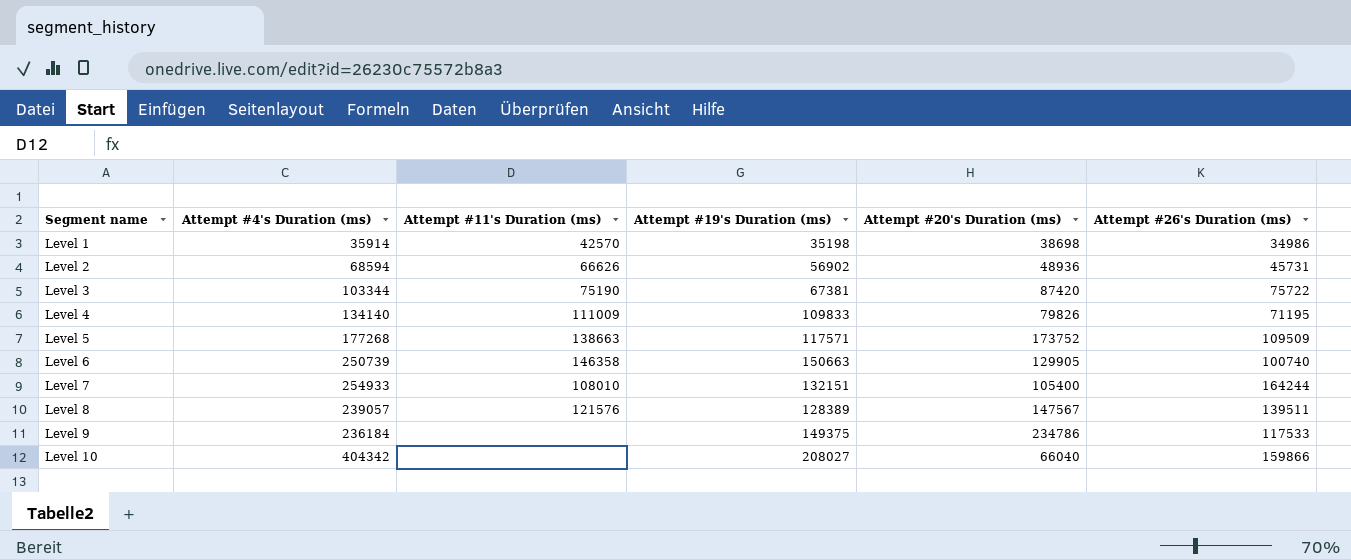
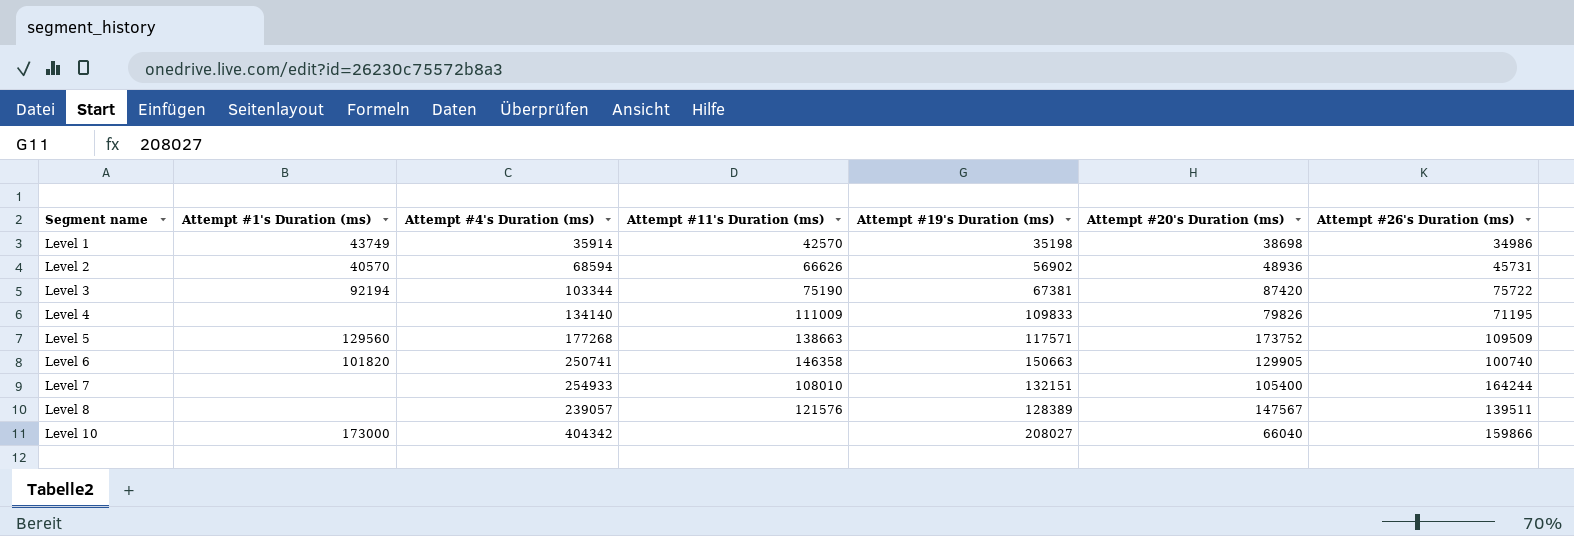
column Attempt #1's Duration (ms) | position: none -> 2
row Level 9: 236184 | none | 149375 | 234786 | 117533 -> none
Level 6 | Attempt #4's Duration (ms): 250739 -> 250741

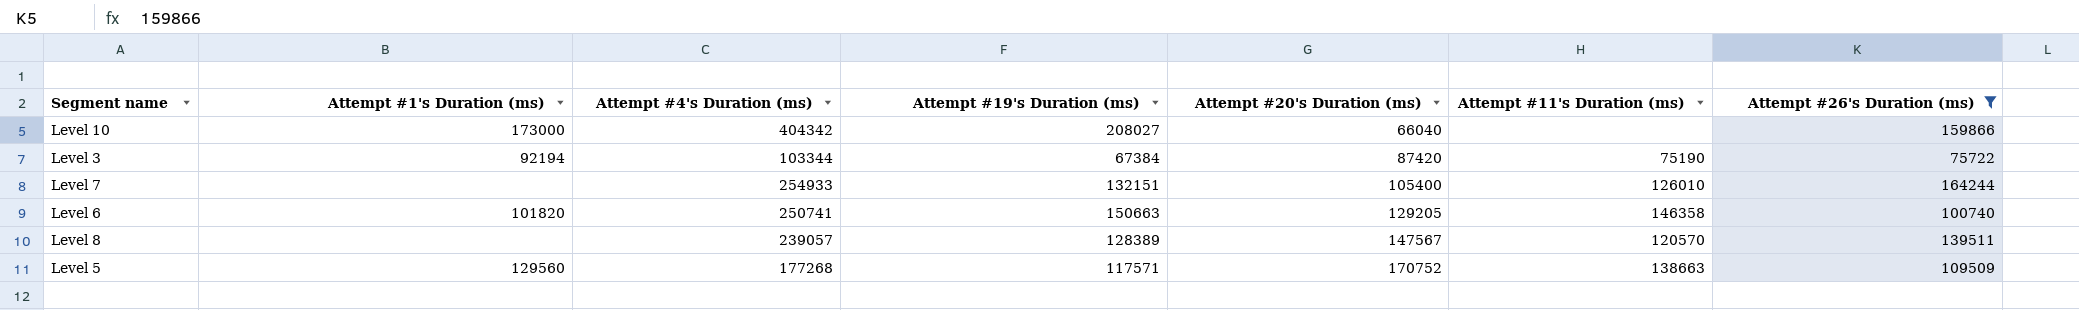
filter: none -> Attempt #26's Duration (ms) >= 75722
row order: Segment name ascending -> Attempt #20's Duration (ms) ascending
column Attempt #11's Duration (ms) | position: 4 -> 6
Level 3 | Attempt #19's Duration (ms): 67381 -> 67384
Level 7 | Attempt #11's Duration (ms): 108010 -> 126010
Level 6 | Attempt #20's Duration (ms): 129905 -> 129205
Level 8 | Attempt #11's Duration (ms): 121576 -> 120570
Level 5 | Attempt #20's Duration (ms): 173752 -> 170752

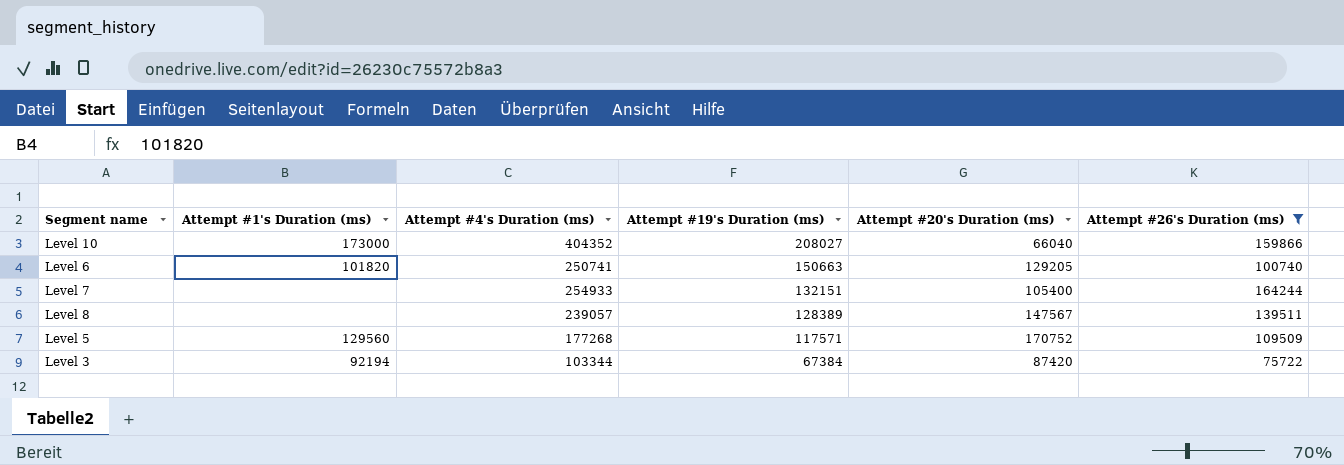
row order: Attempt #20's Duration (ms) ascending -> Attempt #19's Duration (ms) descending
column Attempt #11's Duration (ms) | position: 6 -> none
Level 10 | Attempt #4's Duration (ms): 404342 -> 404352

